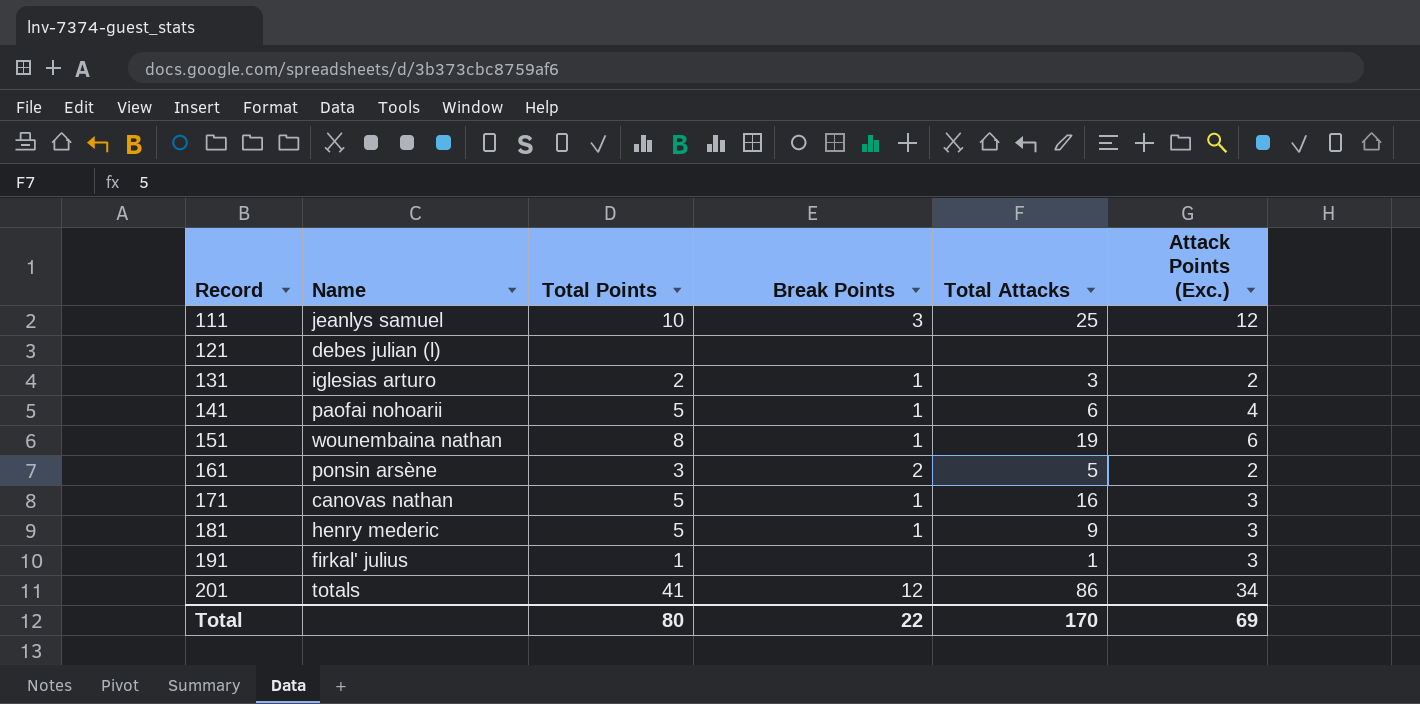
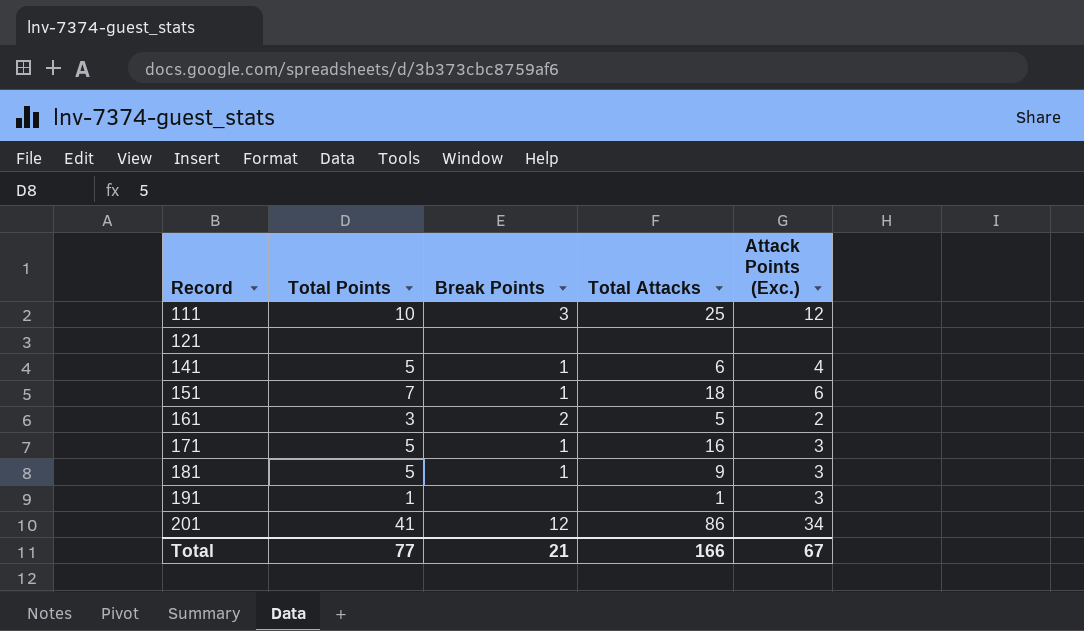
column Name | position: 2 -> none
row 131: iglesias arturo | 2 | 1 | 3 | 2 -> none
151 | Total Points: 8 -> 7
151 | Total Attacks: 19 -> 18
Total | Total Points: 80 -> 77
Total | Break Points: 22 -> 21
Total | Total Attacks: 170 -> 166
Total | Attack Points (Exc.): 69 -> 67

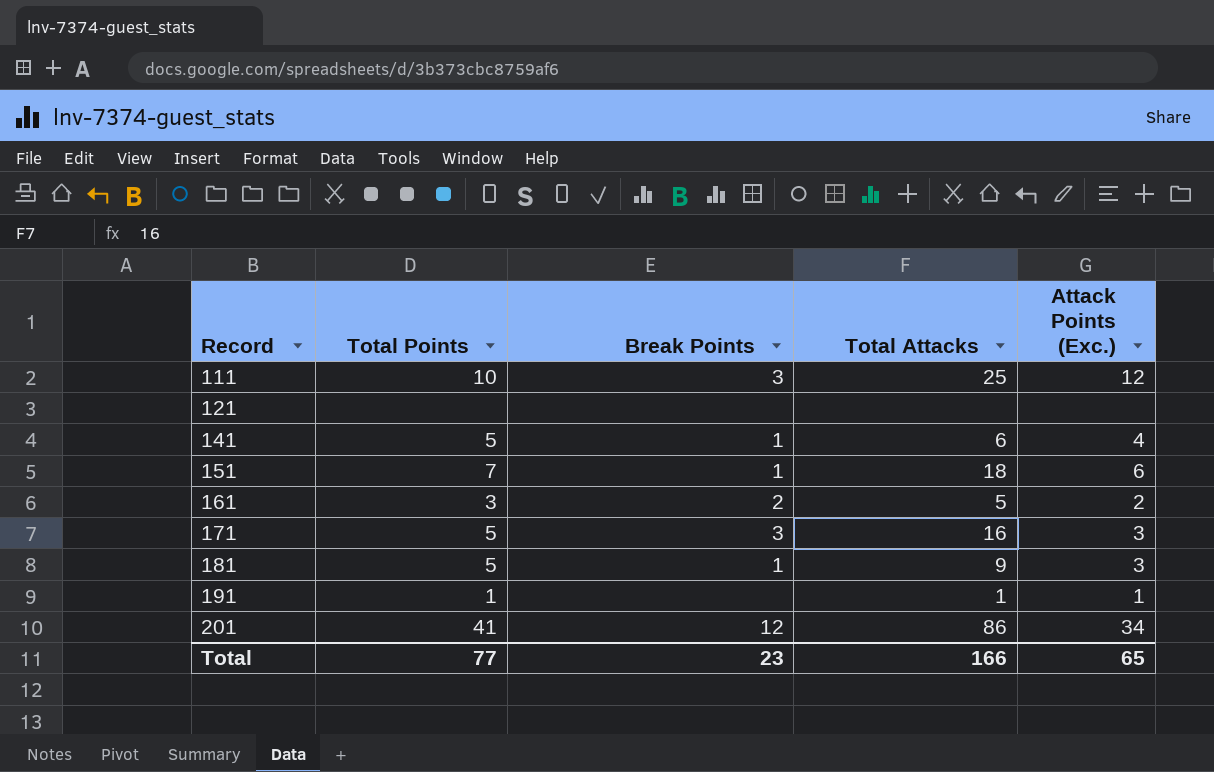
171 | Break Points: 1 -> 3
191 | Attack Points (Exc.): 3 -> 1
Total | Break Points: 21 -> 23
Total | Attack Points (Exc.): 67 -> 65

